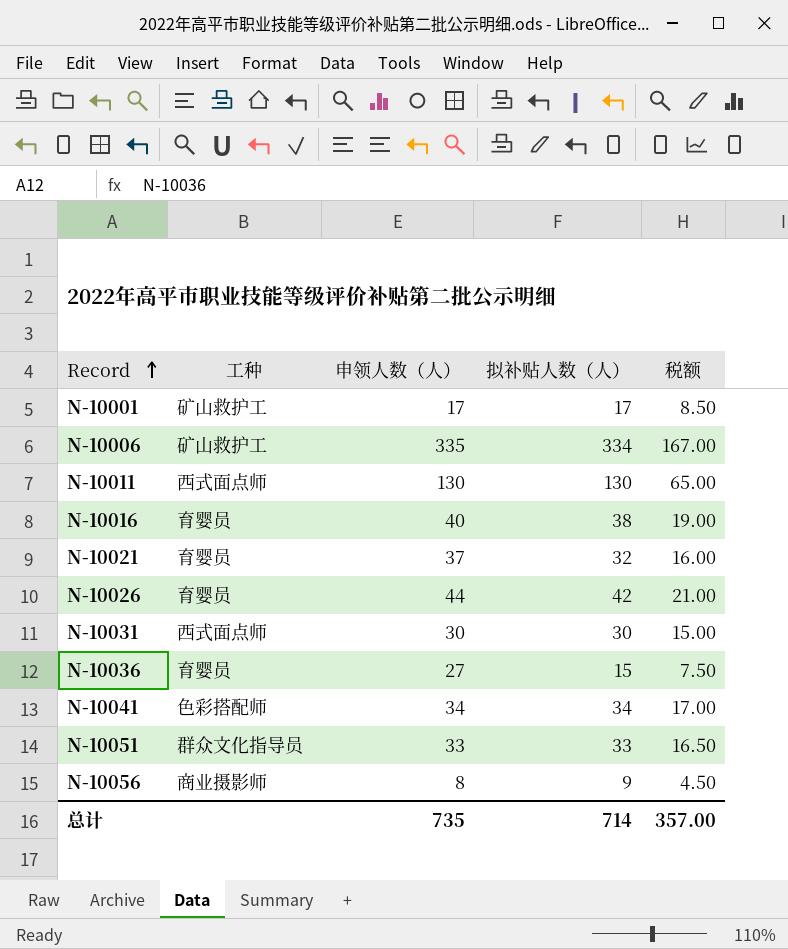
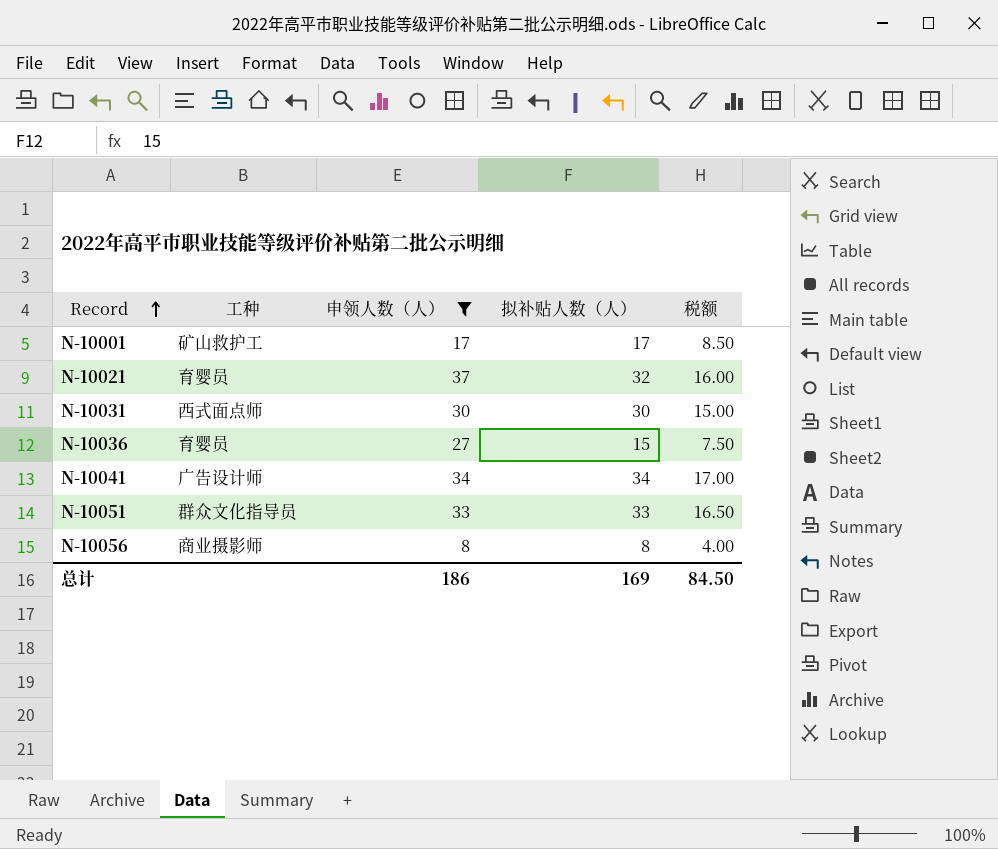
filter: none -> 申领人数（人） <= 37
N-10041 | 工种: 色彩搭配师 -> 广告设计师
N-10056 | 拟补贴人数（人）: 9 -> 8
N-10056 | 税额: 4.50 -> 4.00
总计 | 申领人数（人）: 735 -> 186
总计 | 拟补贴人数（人）: 714 -> 169
总计 | 税额: 357.00 -> 84.50

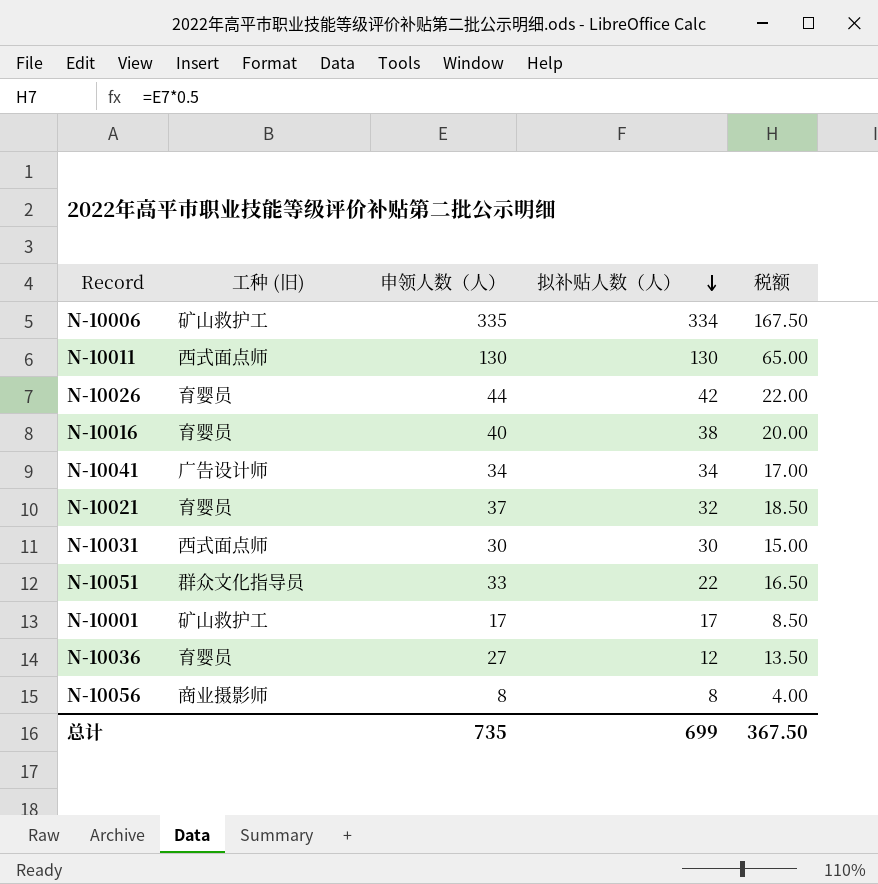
filter: 申领人数（人） <= 37 -> none
row order: Record ascending -> 拟补贴人数（人） descending
column name: 工种 -> 工种 (旧)
column 税额 | formula: [拟补贴人数（人）] * 0.5 -> [申领人数（人）] * 0.5
N-10051 | 拟补贴人数（人）: 33 -> 22
N-10036 | 拟补贴人数（人）: 15 -> 12
总计 | 申领人数（人）: 186 -> 735
总计 | 拟补贴人数（人）: 169 -> 699
总计 | 税额: 84.50 -> 367.50

